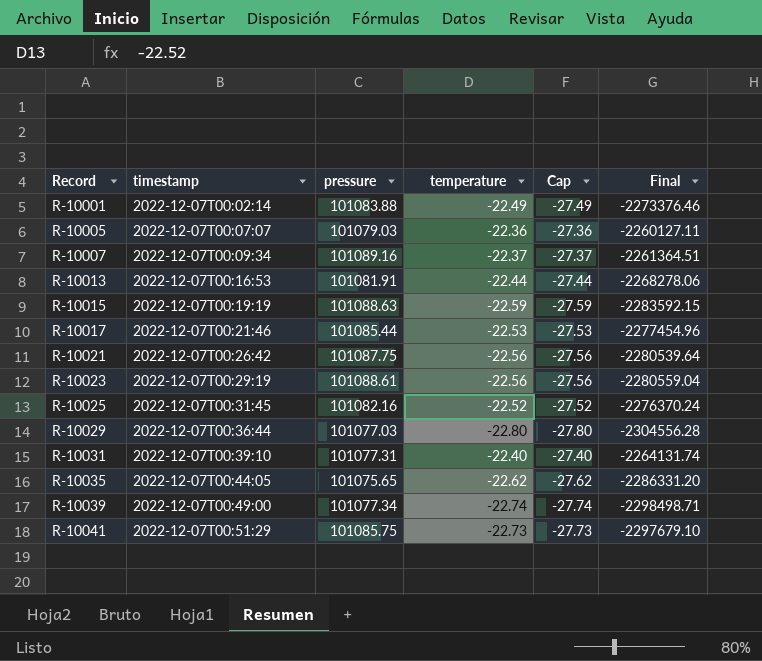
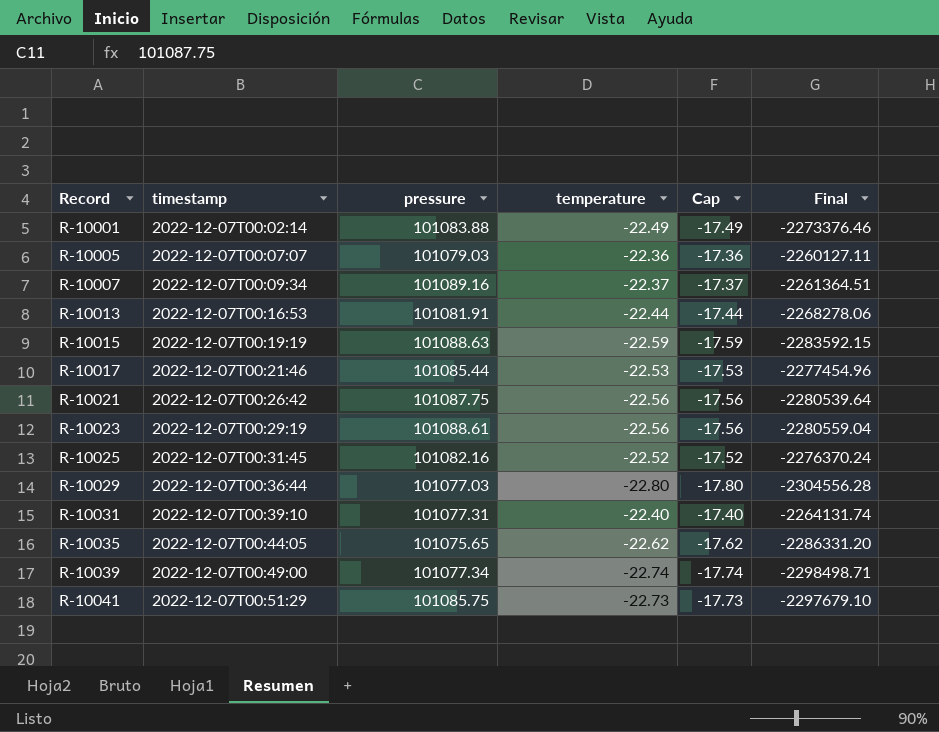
column Cap | formula: [temperature] - 5 -> [temperature] + 5

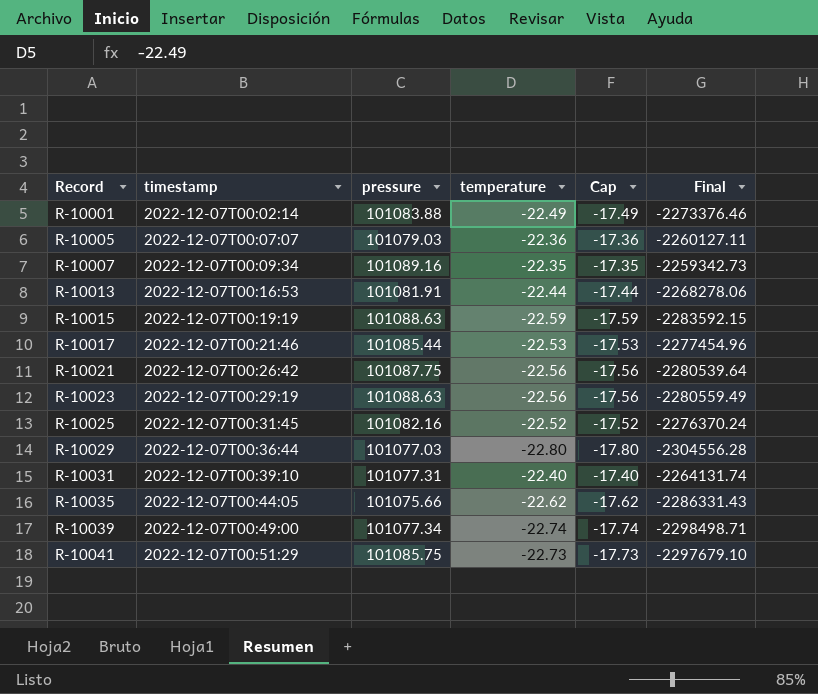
R-10007 | temperature: -22.37 -> -22.35
R-10007 | Cap: -17.37 -> -17.35
R-10007 | Final: -2261364.51 -> -2259342.73
R-10023 | pressure: 101088.61 -> 101088.63
R-10023 | Final: -2280559.04 -> -2280559.49
R-10035 | pressure: 101075.65 -> 101075.66
R-10035 | Final: -2286331.20 -> -2286331.43

